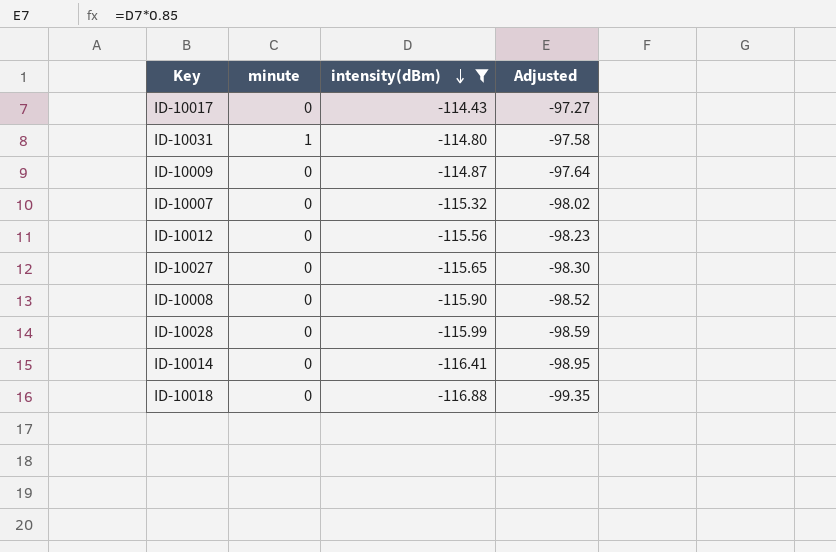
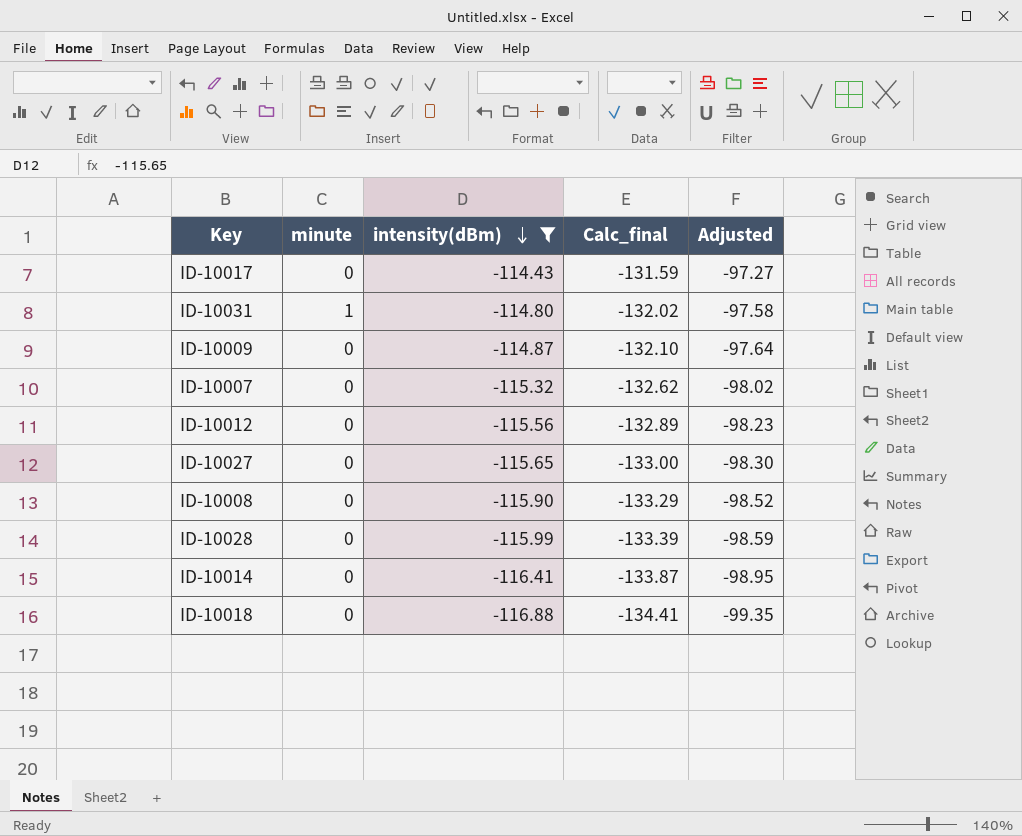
column Calc_final | formula: none -> [intensity(dBm)] * 1.15

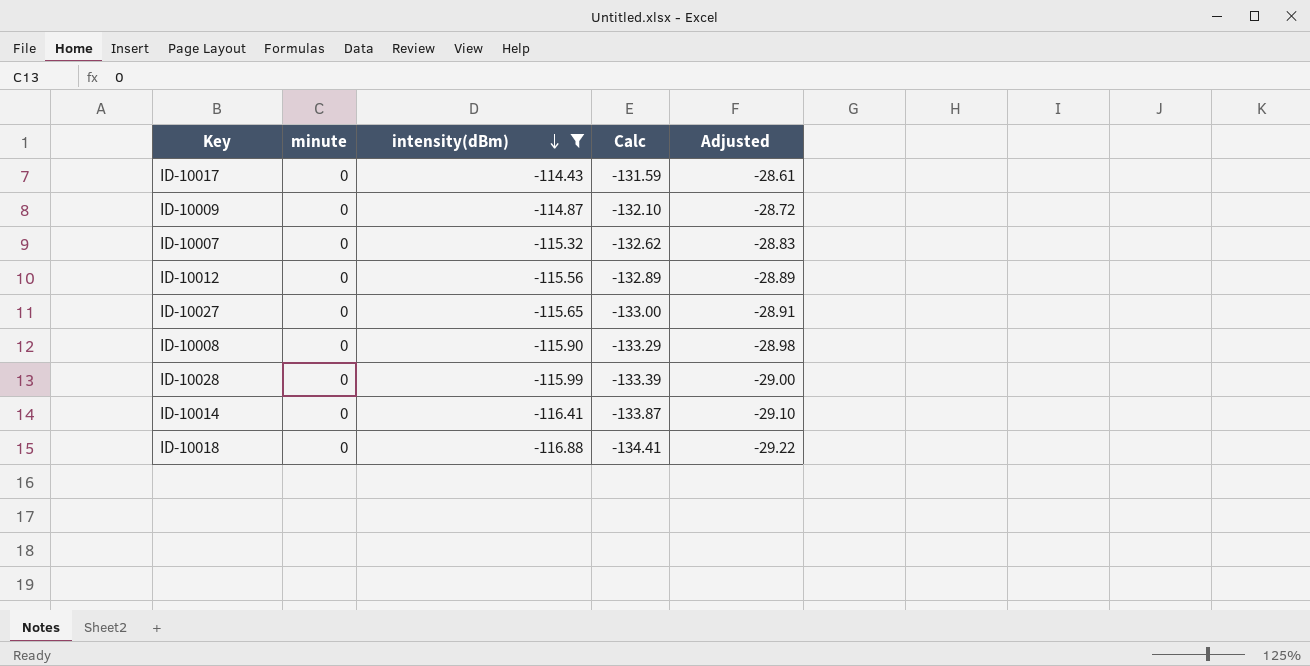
column name: Calc_final -> Calc
column Adjusted | formula: [intensity(dBm)] * 0.85 -> [intensity(dBm)] * 0.25
row ID-10031: 1 | -114.80 | -132.02 | -97.58 -> none

